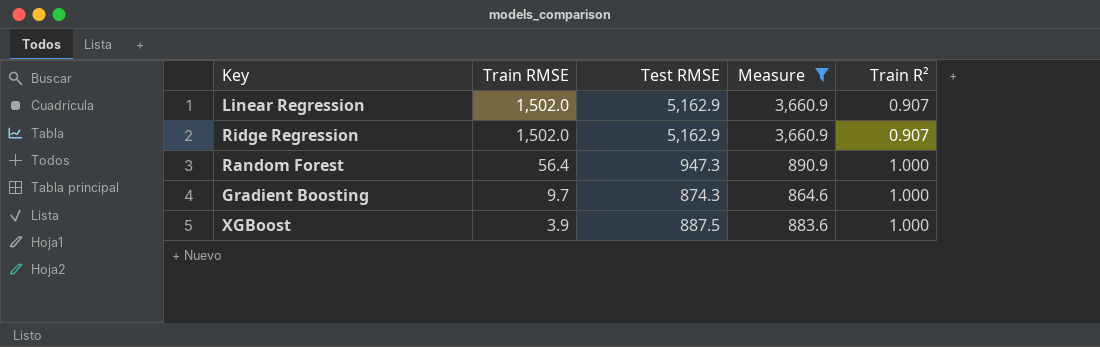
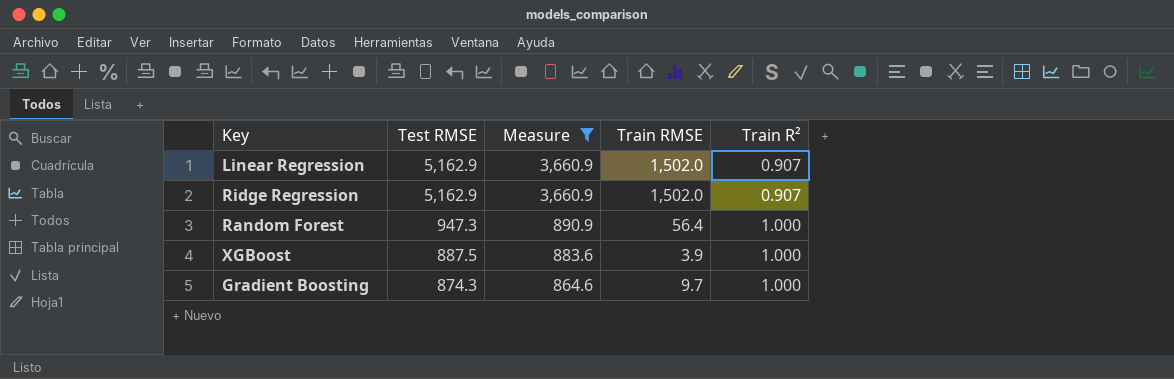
row order: Train RMSE descending -> Test RMSE descending
column Train RMSE | position: 2 -> 4

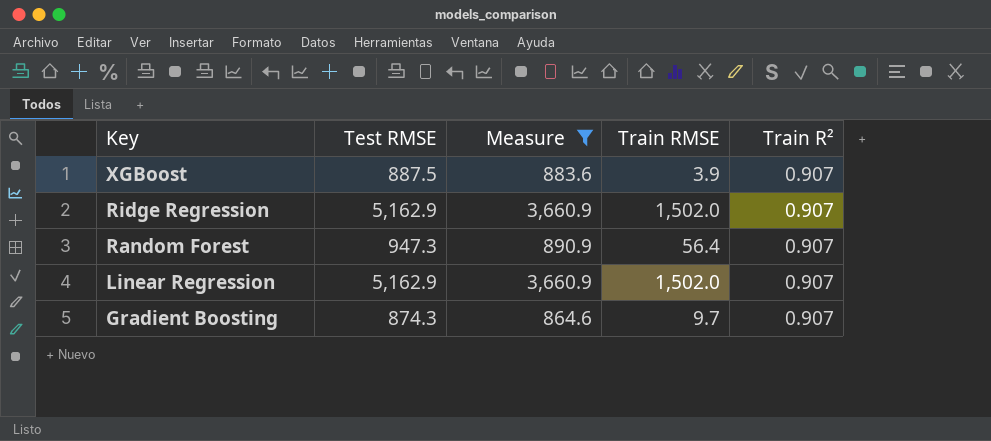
row order: Test RMSE descending -> Key descending
XGBoost | Train R²: 1.000 -> 0.907
Random Forest | Train R²: 1.000 -> 0.907
Gradient Boosting | Train R²: 1.000 -> 0.907

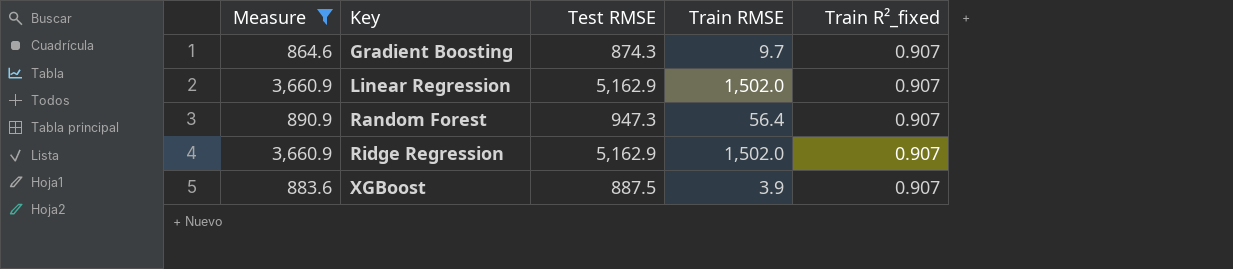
row order: Key descending -> Key ascending
column Measure | position: 3 -> 1
column name: Train R² -> Train R²_fixed

